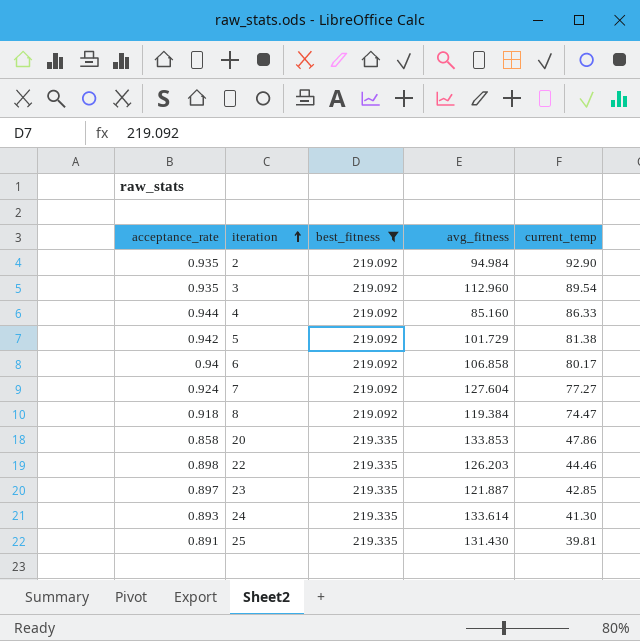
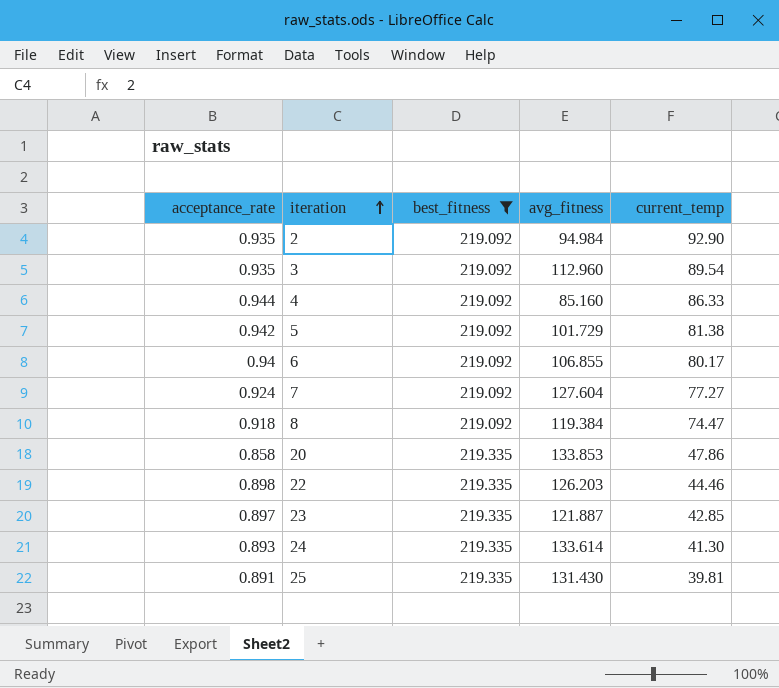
6 | avg_fitness: 106.858 -> 106.855

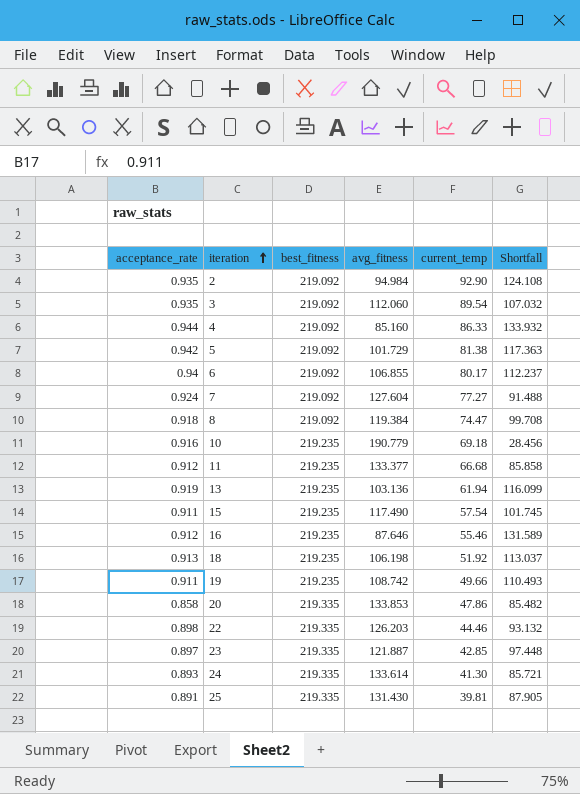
filter: best_fitness != 219.235 -> none
column Shortfall | formula: none -> [best_fitness] - [avg_fitness]
3 | avg_fitness: 112.960 -> 112.060

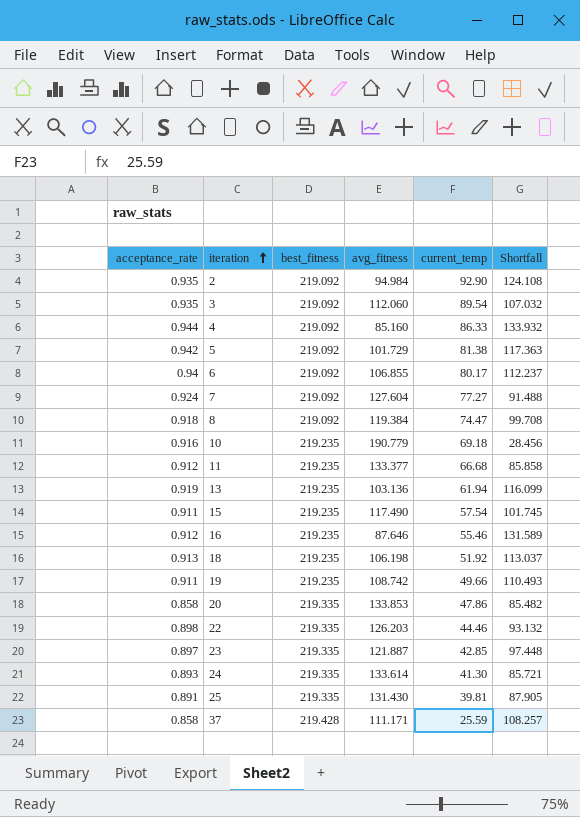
row 37: none -> 0.858 | 219.428 | 111.171 | 25.59 | 108.257

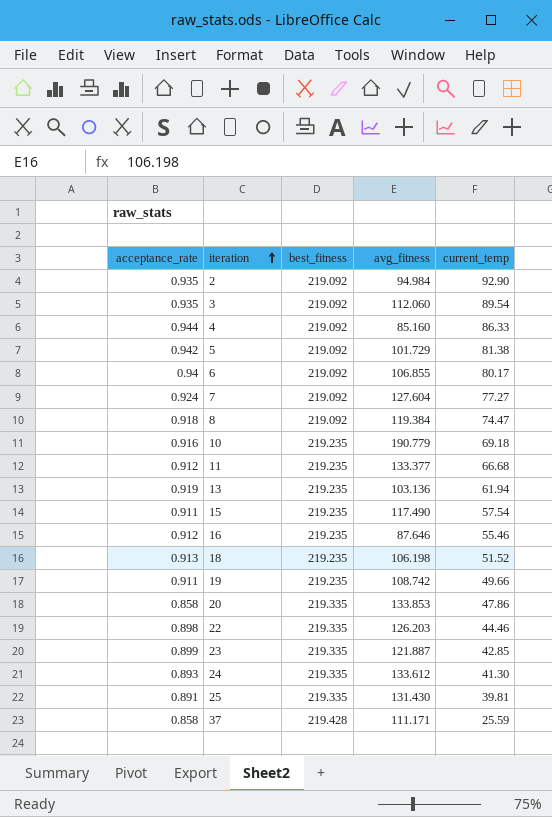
column Shortfall | formula: [best_fitness] - [avg_fitness] -> none
18 | current_temp: 51.92 -> 51.52
23 | acceptance_rate: 0.897 -> 0.899
24 | avg_fitness: 133.614 -> 133.612

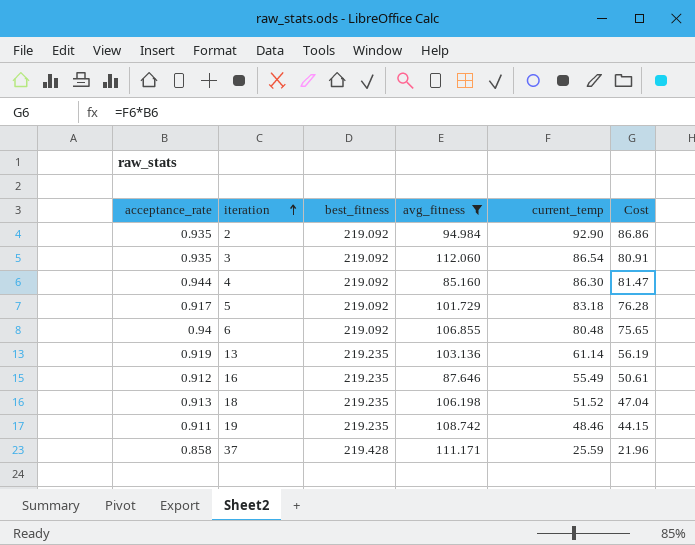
filter: none -> avg_fitness <= 112.060
column Cost | formula: none -> [acceptance_rate] * [current_temp]
3 | current_temp: 89.54 -> 86.54
4 | current_temp: 86.33 -> 86.30
5 | acceptance_rate: 0.942 -> 0.917
5 | current_temp: 81.38 -> 83.18
6 | current_temp: 80.17 -> 80.48
13 | current_temp: 61.94 -> 61.14
16 | current_temp: 55.46 -> 55.49
19 | current_temp: 49.66 -> 48.46

